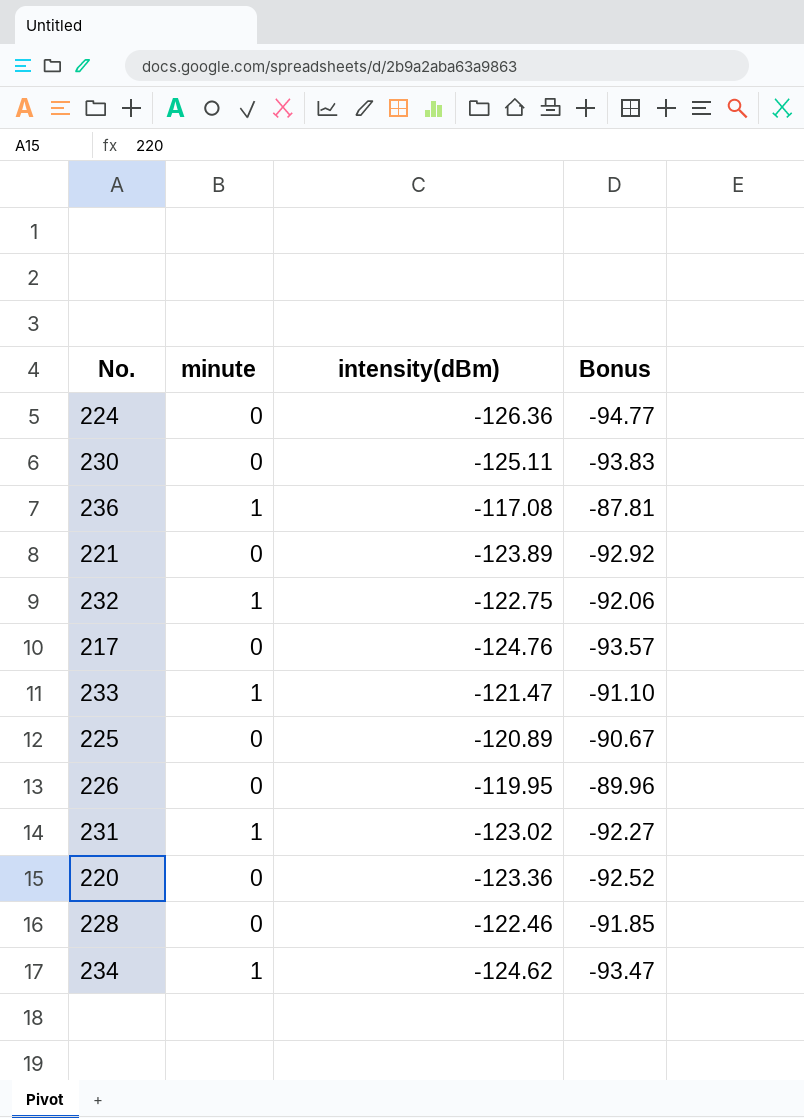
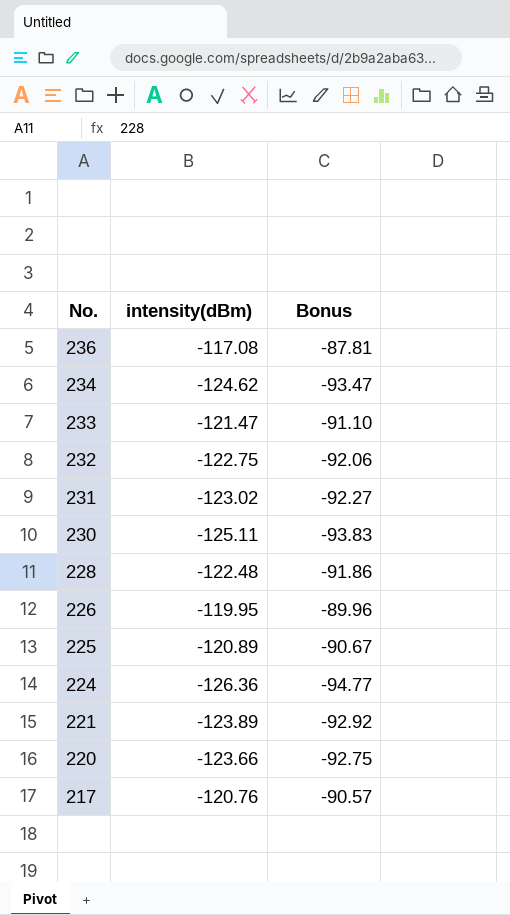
row order: none -> No. descending
column minute | position: 2 -> none
228 | intensity(dBm): -122.46 -> -122.48
228 | Bonus: -91.85 -> -91.86
220 | intensity(dBm): -123.36 -> -123.66
220 | Bonus: -92.52 -> -92.75
217 | intensity(dBm): -124.76 -> -120.76
217 | Bonus: -93.57 -> -90.57

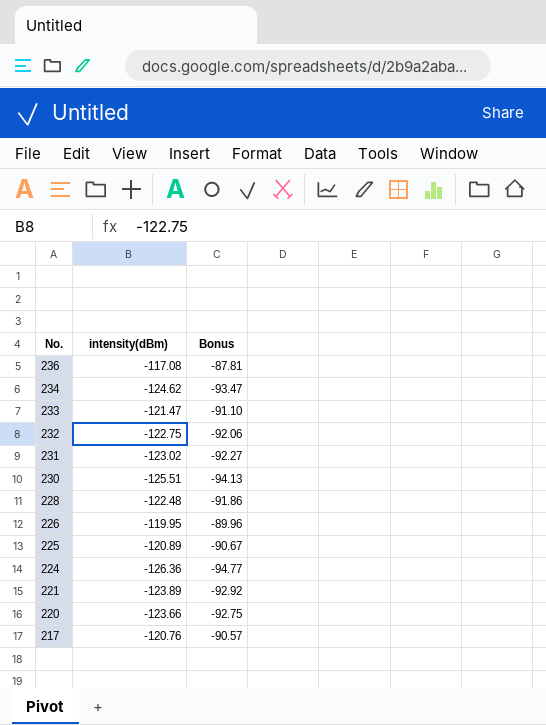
230 | intensity(dBm): -125.11 -> -125.51
230 | Bonus: -93.83 -> -94.13

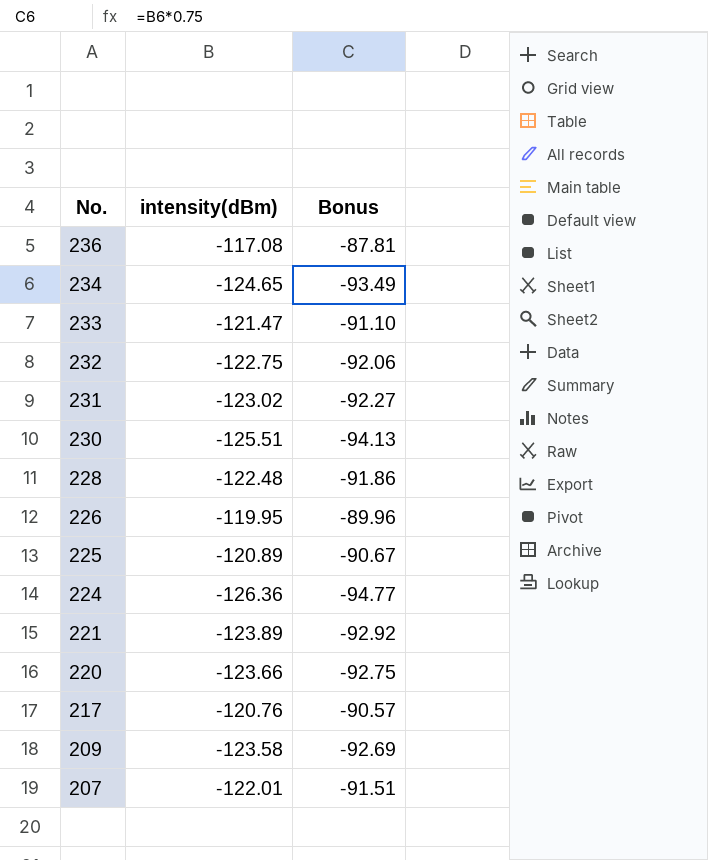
234 | intensity(dBm): -124.62 -> -124.65
234 | Bonus: -93.47 -> -93.49
row 209: none -> -123.58 | -92.69
row 207: none -> -122.01 | -91.51

